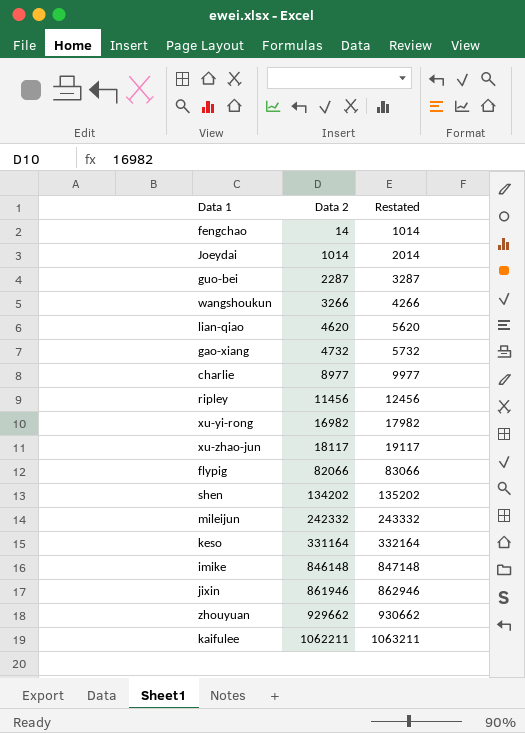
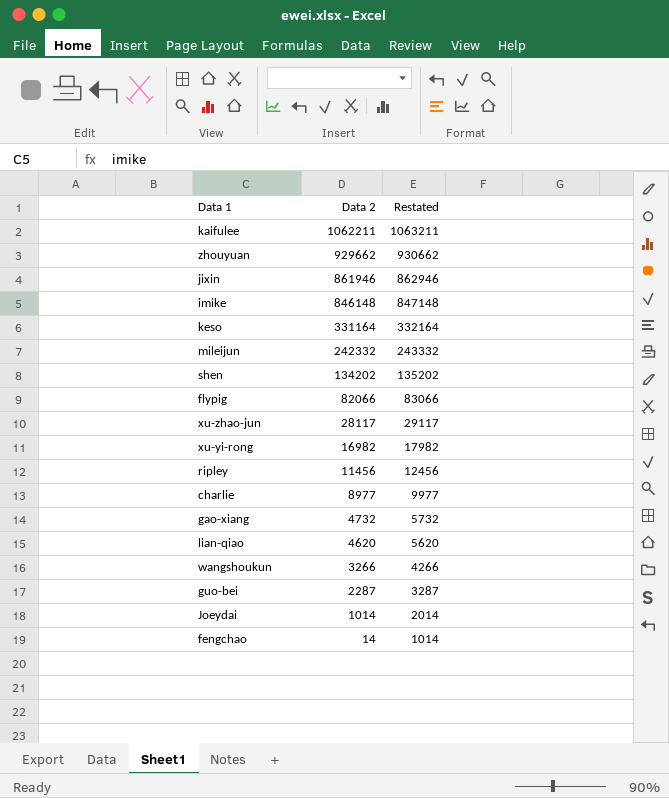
row order: Data 2 ascending -> Data 2 descending
xu-zhao-jun | Data 2: 18117 -> 28117
xu-zhao-jun | Restated: 19117 -> 29117

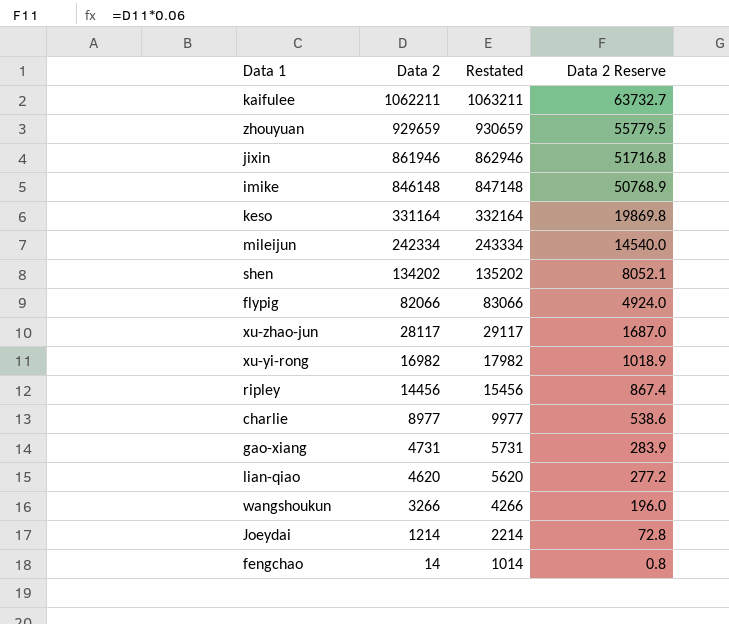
column Data 2 Reserve | formula: none -> [Data 2] * 0.06
row guo-bei: 2287 | 3287 -> none
zhouyuan | Data 2: 929662 -> 929659
zhouyuan | Restated: 930662 -> 930659
mileijun | Data 2: 242332 -> 242334
mileijun | Restated: 243332 -> 243334
ripley | Data 2: 11456 -> 14456
ripley | Restated: 12456 -> 15456
gao-xiang | Data 2: 4732 -> 4731
gao-xiang | Restated: 5732 -> 5731
Joeydai | Data 2: 1014 -> 1214
Joeydai | Restated: 2014 -> 2214

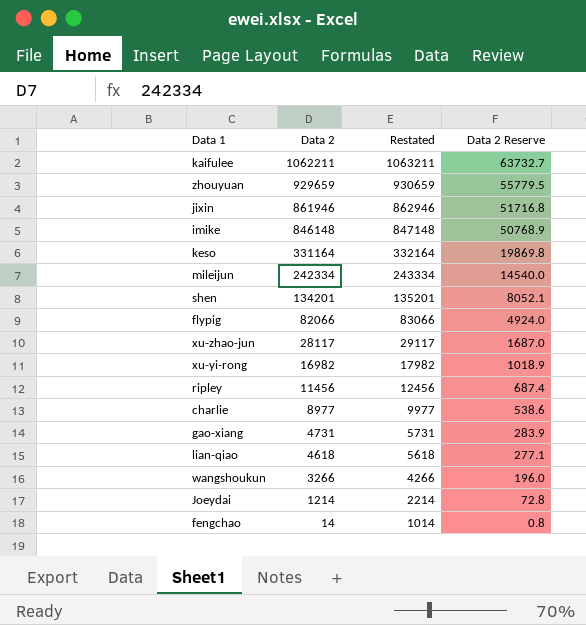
shen | Data 2: 134202 -> 134201
shen | Restated: 135202 -> 135201
ripley | Data 2: 14456 -> 11456
ripley | Restated: 15456 -> 12456
ripley | Data 2 Reserve: 867.4 -> 687.4
lian-qiao | Data 2: 4620 -> 4618
lian-qiao | Restated: 5620 -> 5618
lian-qiao | Data 2 Reserve: 277.2 -> 277.1

